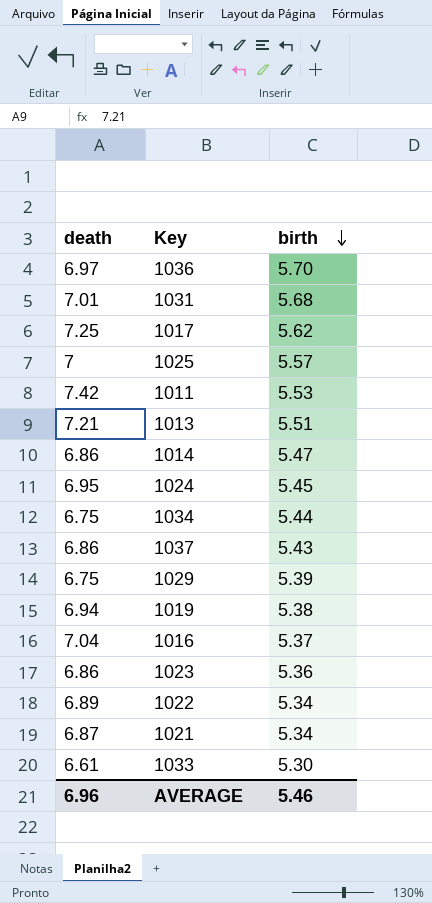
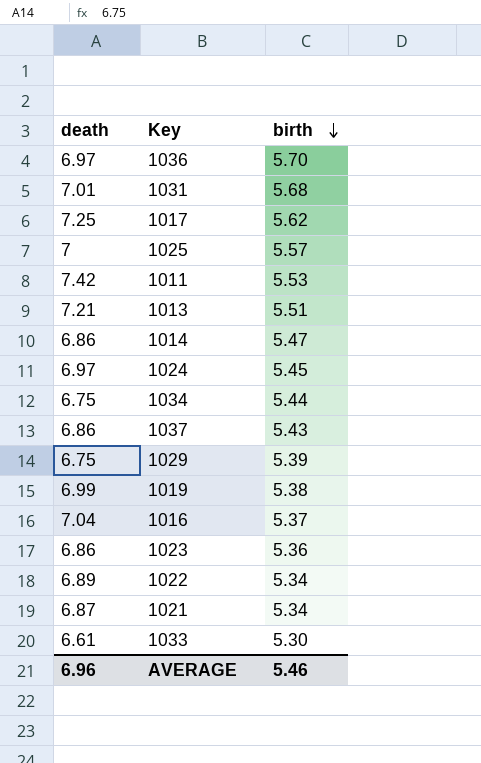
1024 | death: 6.95 -> 6.97
1019 | death: 6.94 -> 6.99

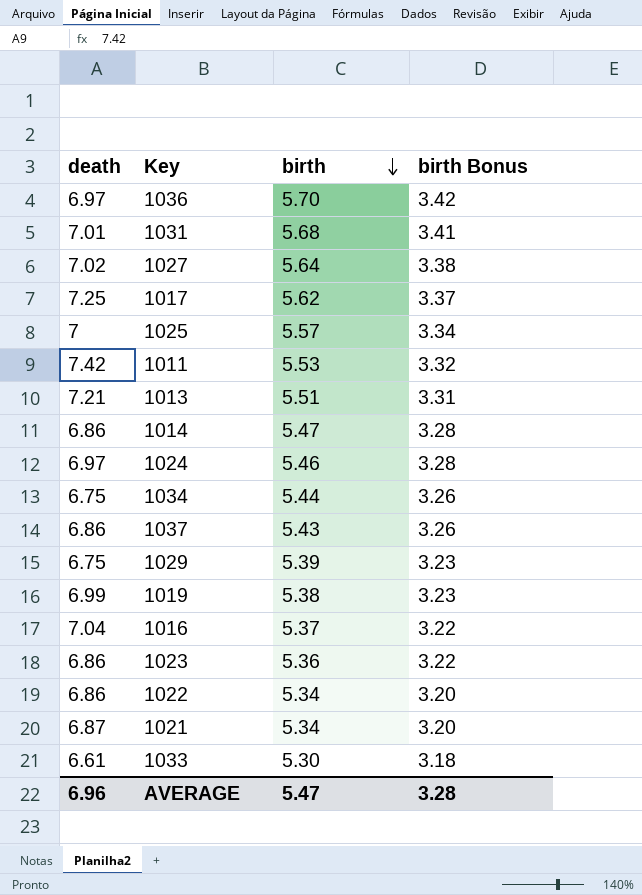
column birth Bonus | formula: none -> [birth] * 0.6
row 1027: none -> 7.02 | 5.64 | 3.38
1024 | birth: 5.45 -> 5.46
1022 | death: 6.89 -> 6.86
AVERAGE | birth: 5.46 -> 5.47

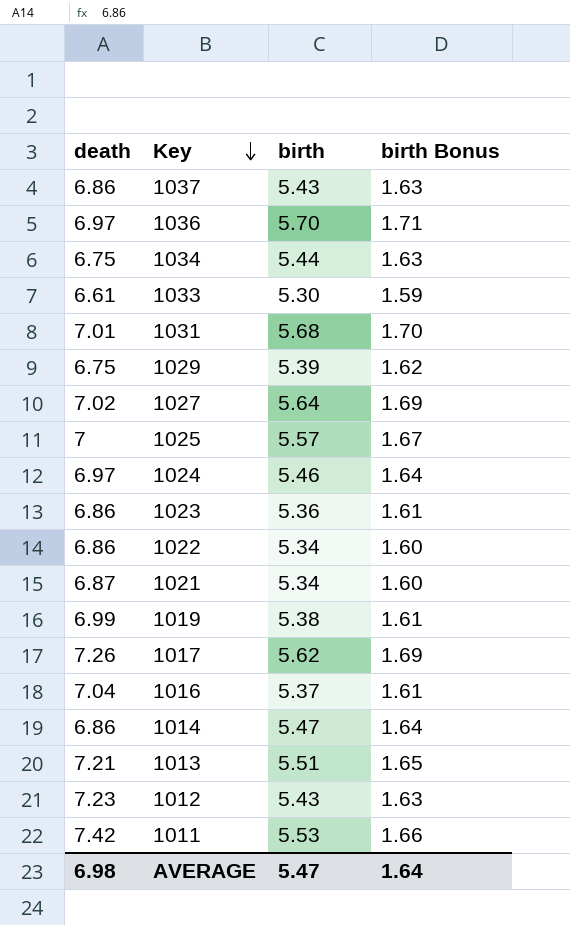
row order: birth descending -> Key descending
column birth Bonus | formula: [birth] * 0.6 -> [birth] * 0.3
1017 | death: 7.25 -> 7.26
row 1012: none -> 7.23 | 5.43 | 1.63
AVERAGE | death: 6.96 -> 6.98
AVERAGE | birth Bonus: 3.28 -> 1.64

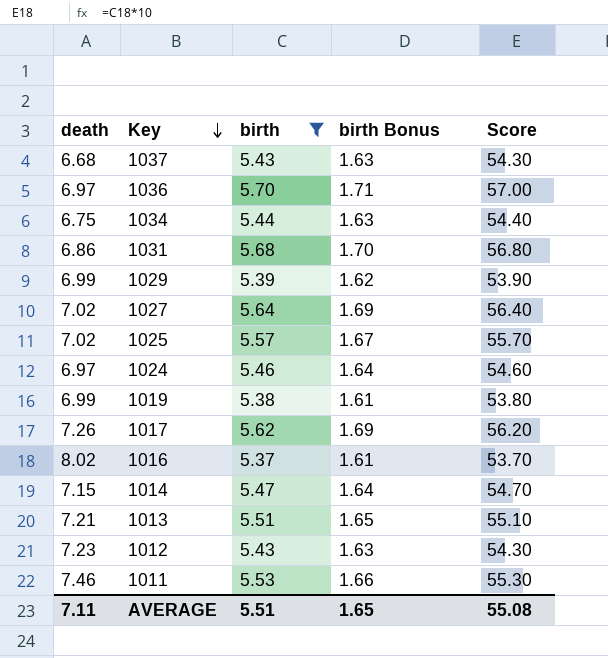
filter: none -> birth >= 5.37
column Score | formula: none -> [birth] * 10
1037 | death: 6.86 -> 6.68
1031 | death: 7.01 -> 6.86
1029 | death: 6.75 -> 6.99
1025 | death: 7 -> 7.02
1016 | death: 7.04 -> 8.02
1014 | death: 6.86 -> 7.15
1011 | death: 7.42 -> 7.46
AVERAGE | death: 6.98 -> 7.11
AVERAGE | birth: 5.47 -> 5.51
AVERAGE | birth Bonus: 1.64 -> 1.65

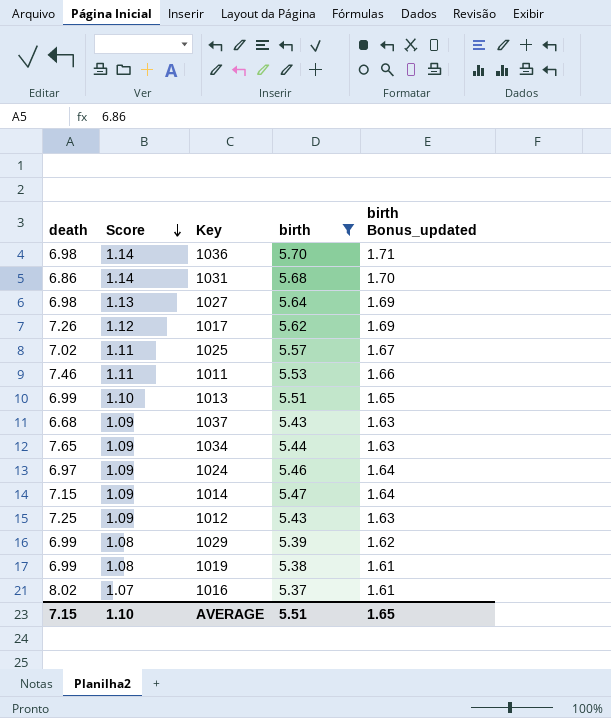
row order: Key descending -> Score descending
column Score | formula: [birth] * 10 -> [birth] * 0.2
column Score | position: 5 -> 2
column name: birth Bonus -> birth Bonus_updated
1036 | death: 6.97 -> 6.98
1027 | death: 7.02 -> 6.98
1013 | death: 7.21 -> 6.99
1034 | death: 6.75 -> 7.65
1012 | death: 7.23 -> 7.25
AVERAGE | death: 7.11 -> 7.15
AVERAGE | Score: 55.08 -> 1.10

